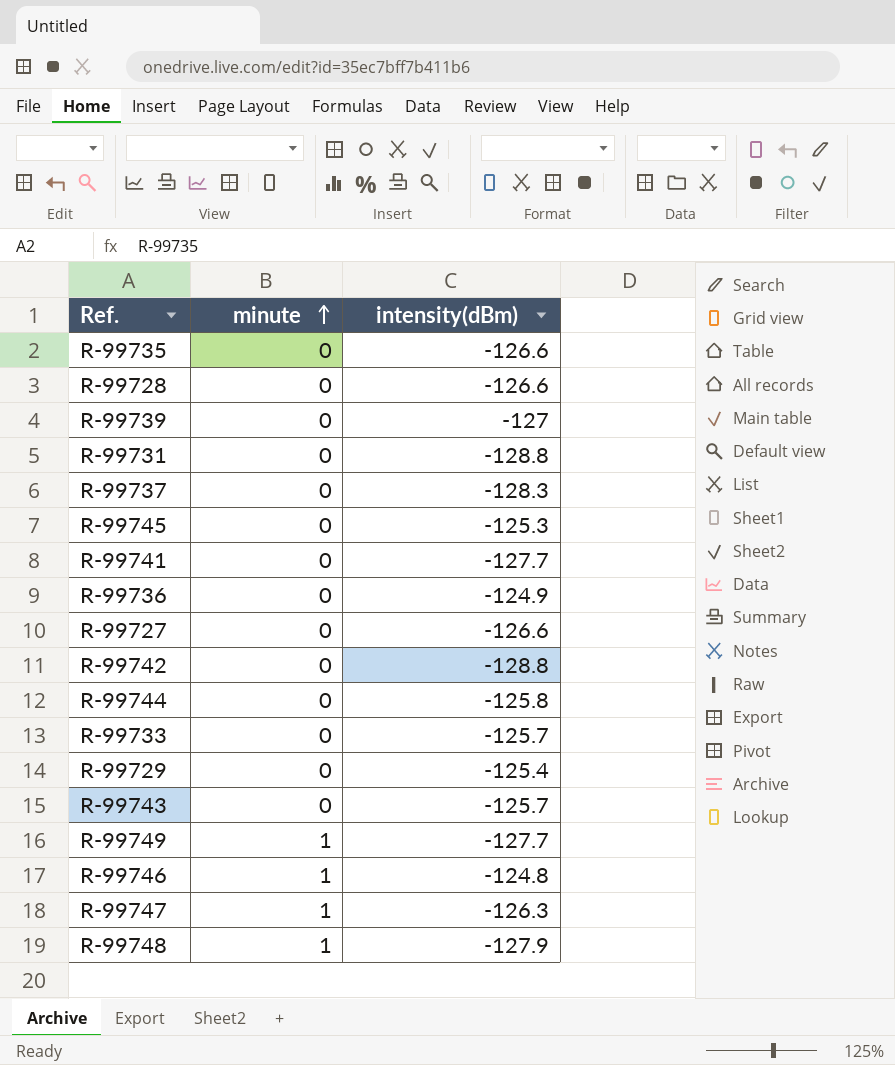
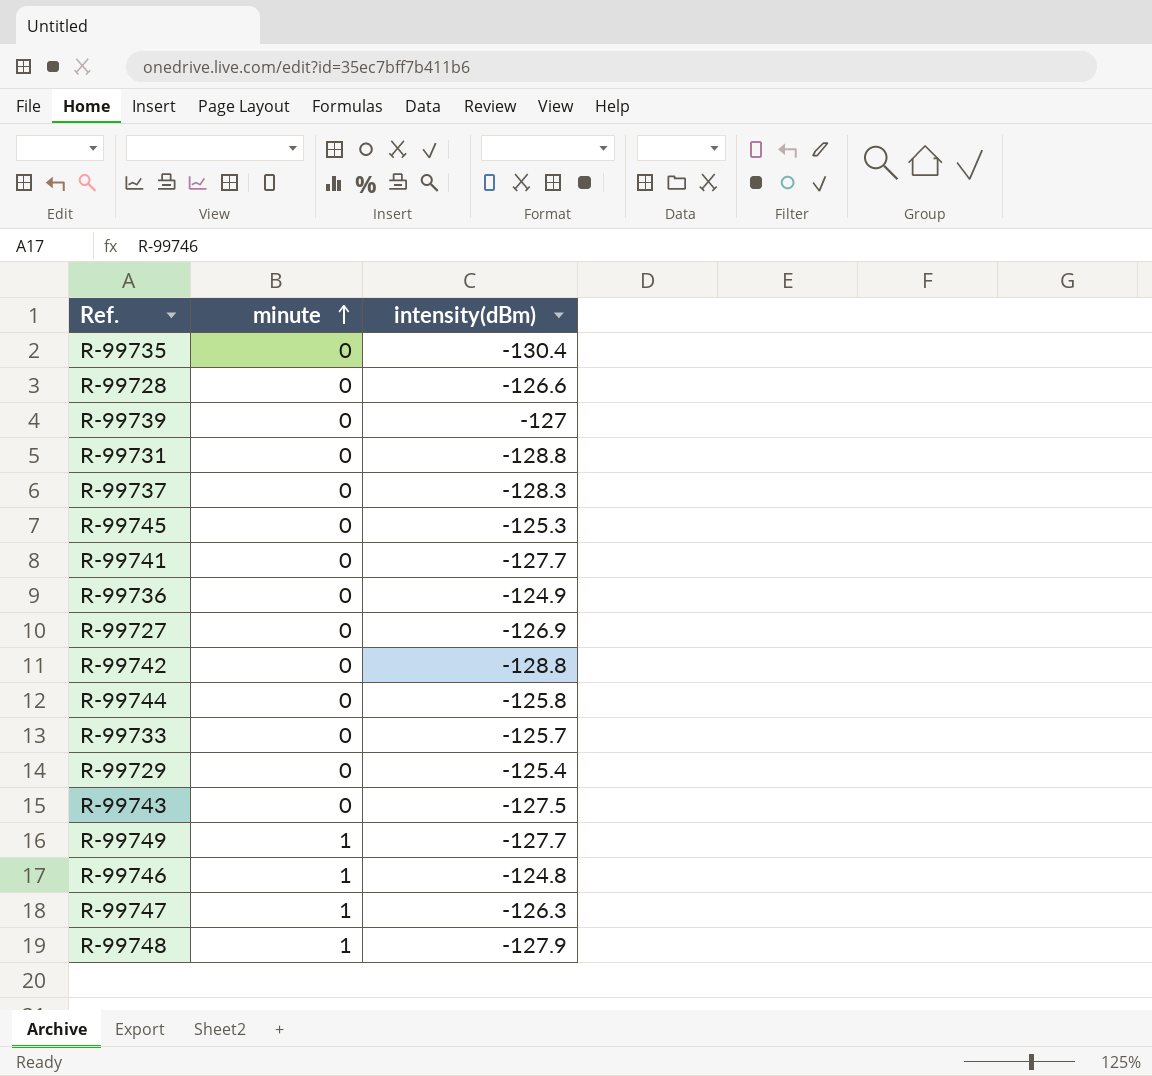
R-99735 | intensity(dBm): -126.6 -> -130.4
R-99727 | intensity(dBm): -126.6 -> -126.9
R-99743 | intensity(dBm): -125.7 -> -127.5

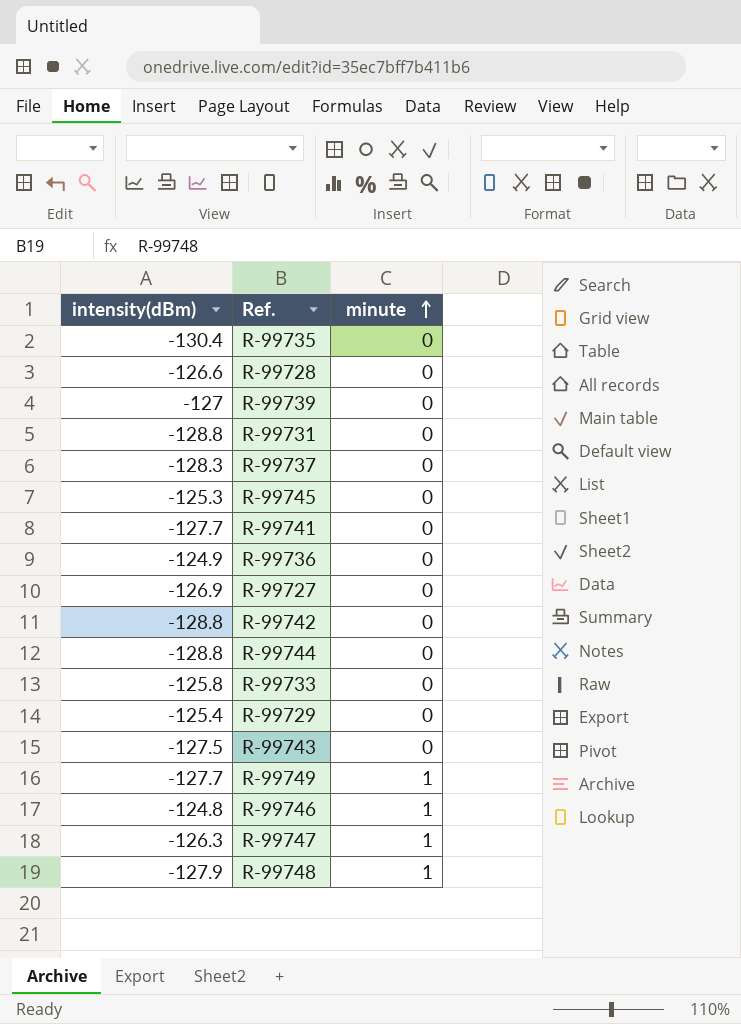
column intensity(dBm) | position: 3 -> 1
R-99744 | intensity(dBm): -125.8 -> -128.8
R-99733 | intensity(dBm): -125.7 -> -125.8

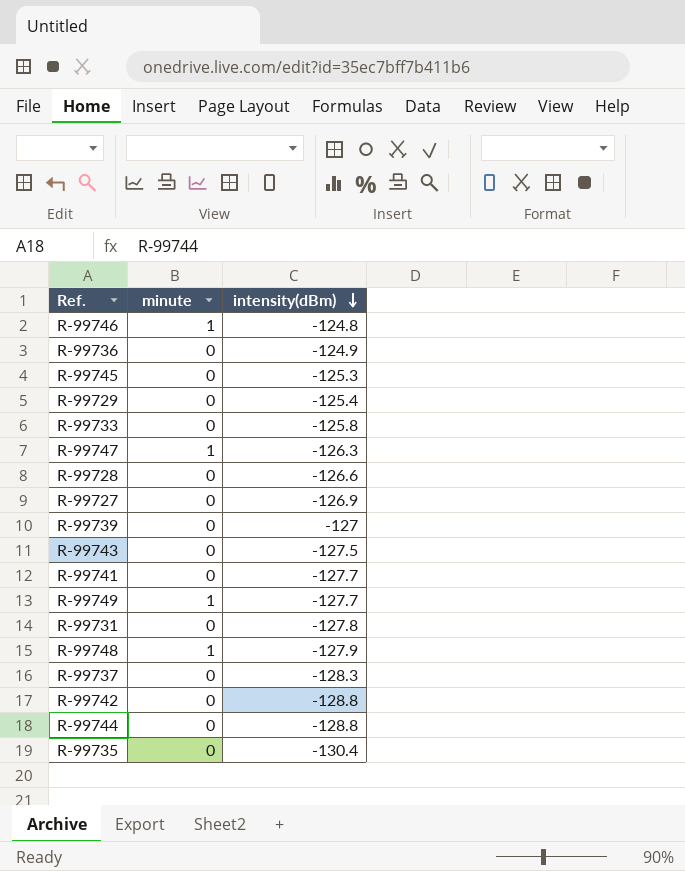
row order: minute ascending -> intensity(dBm) descending
column intensity(dBm) | position: 1 -> 3
R-99731 | intensity(dBm): -128.8 -> -127.8

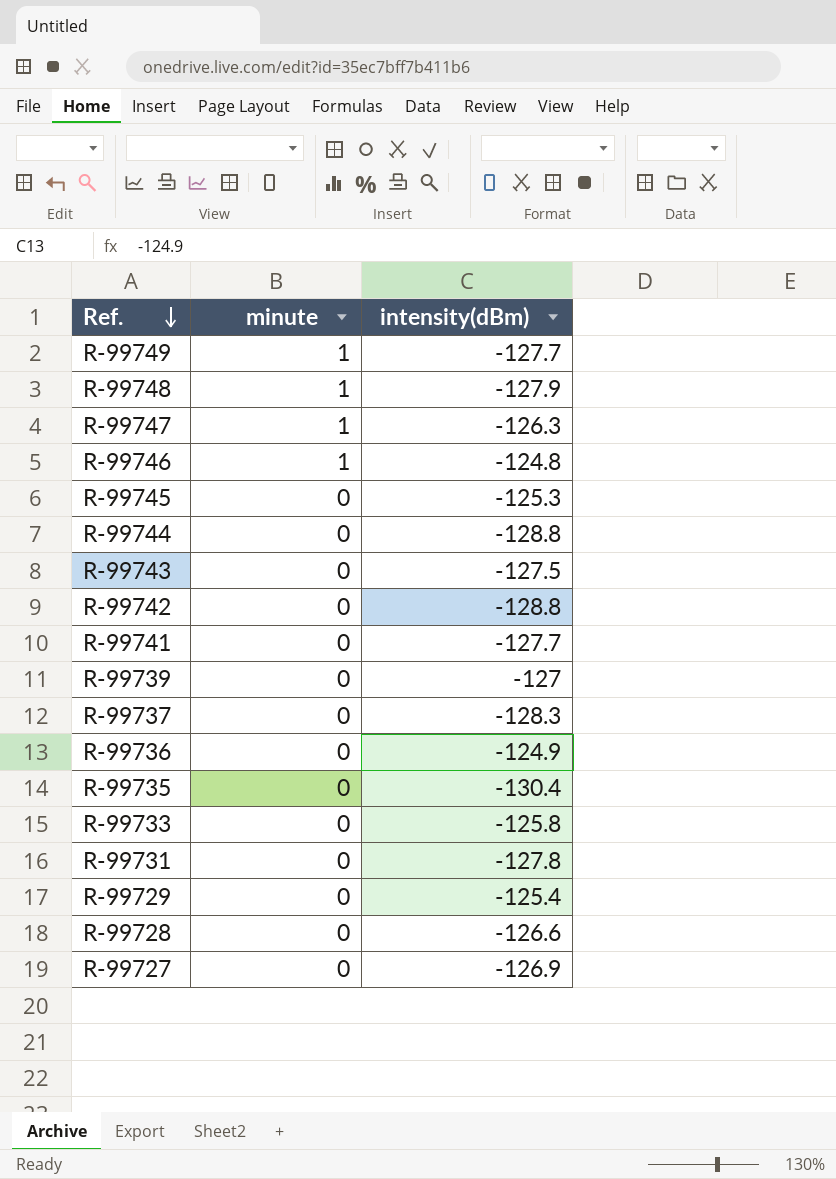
row order: intensity(dBm) descending -> Ref. descending

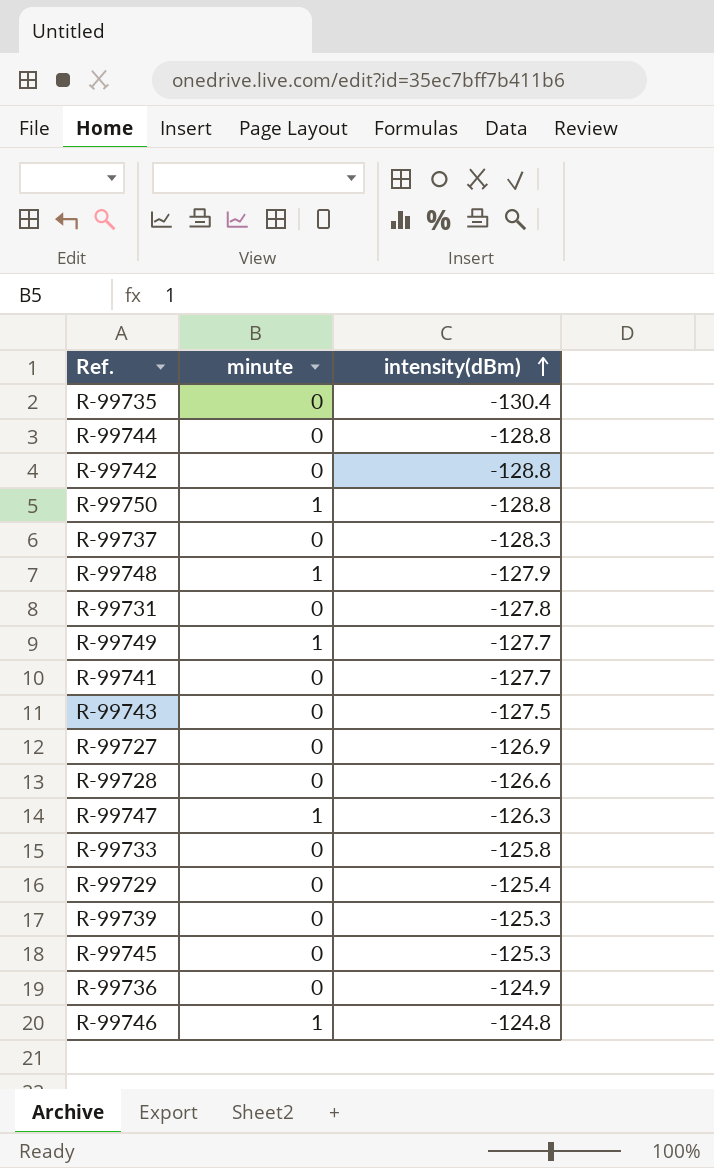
row order: Ref. descending -> intensity(dBm) ascending
row R-99750: none -> 1 | -128.8
R-99739 | intensity(dBm): -127 -> -125.3

